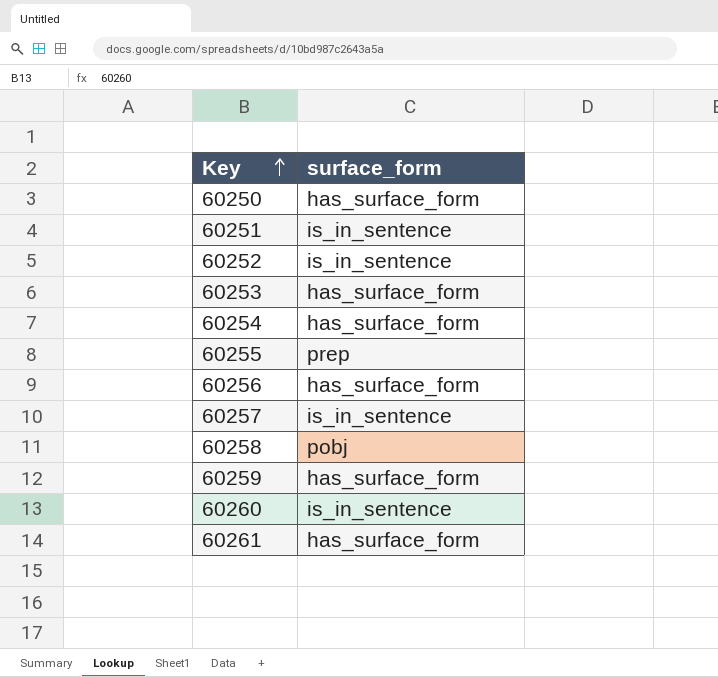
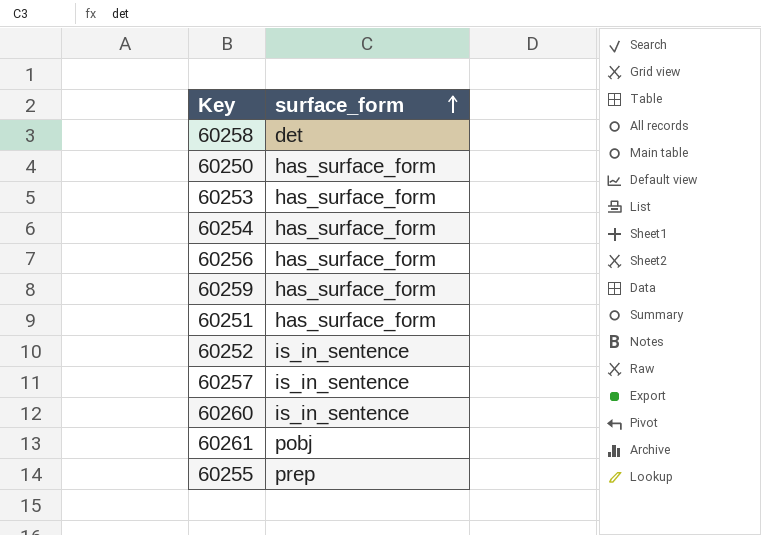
row order: Key ascending -> surface_form ascending
60258 | surface_form: pobj -> det
60251 | surface_form: is_in_sentence -> has_surface_form
60261 | surface_form: has_surface_form -> pobj

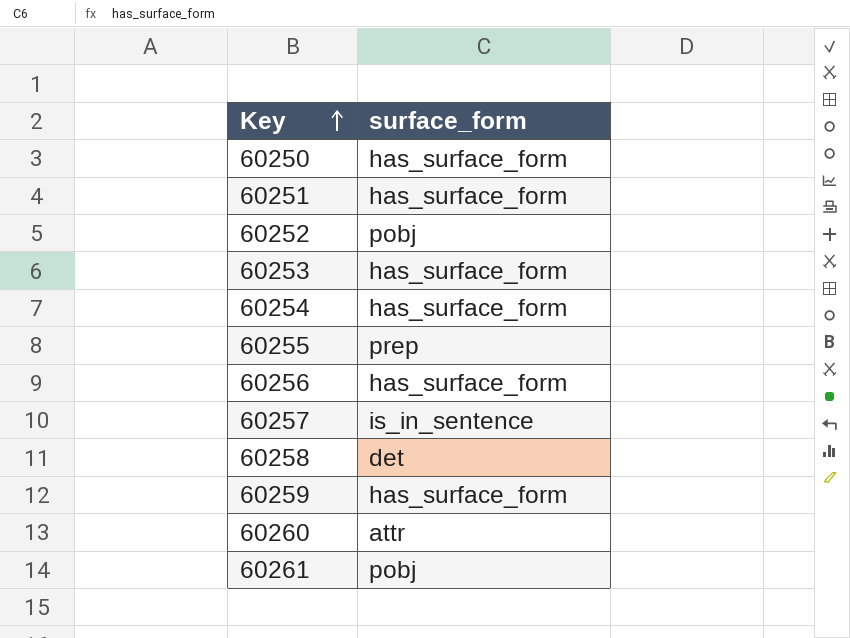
row order: surface_form ascending -> Key ascending
60252 | surface_form: is_in_sentence -> pobj
60260 | surface_form: is_in_sentence -> attr

